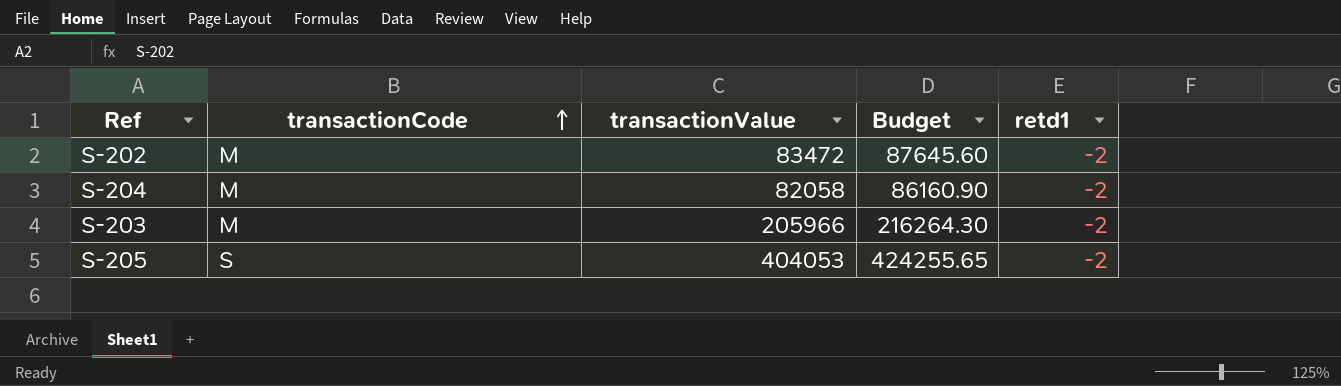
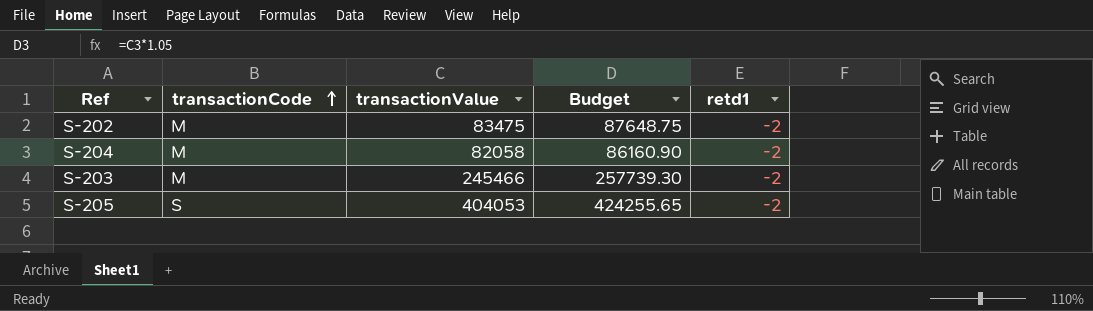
S-202 | transactionValue: 83472 -> 83475
S-202 | Budget: 87645.60 -> 87648.75
S-203 | transactionValue: 205966 -> 245466
S-203 | Budget: 216264.30 -> 257739.30

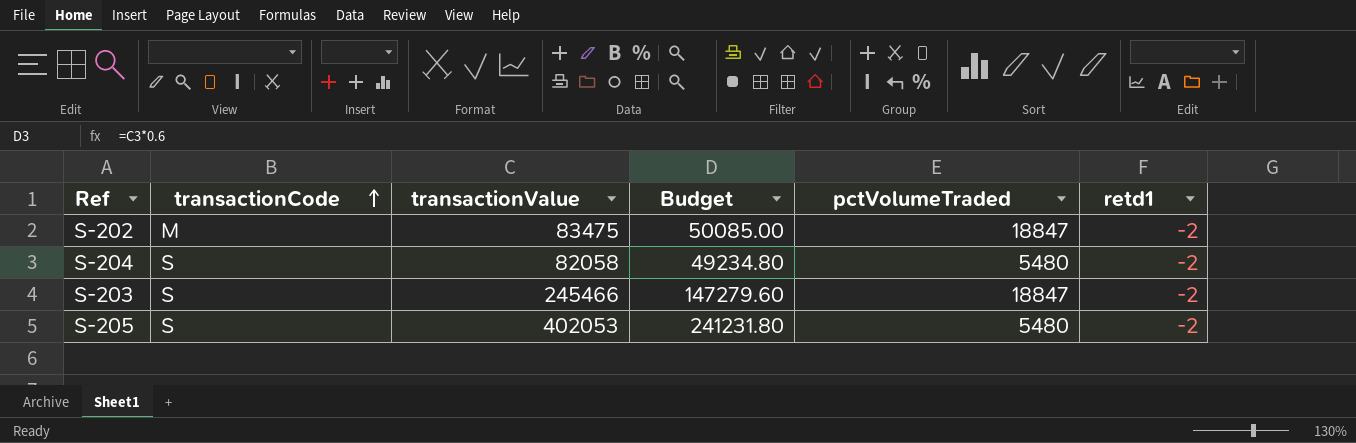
column Budget | formula: [transactionValue] * 1.05 -> [transactionValue] * 0.6
column pctVolumeTraded | position: none -> 5
S-204 | transactionCode: M -> S
S-203 | transactionCode: M -> S
S-205 | transactionValue: 404053 -> 402053

